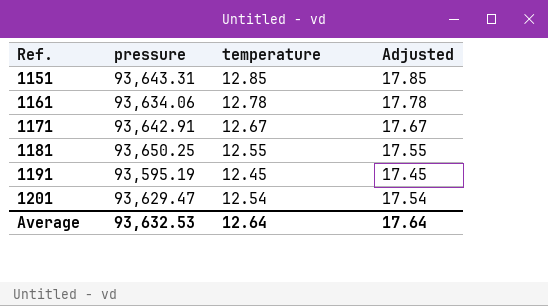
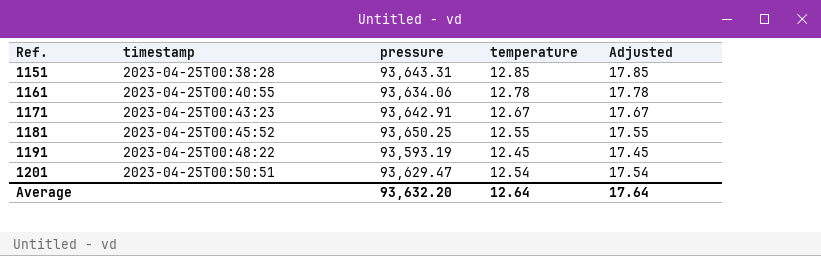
column timestamp | position: none -> 2
1191 | pressure: 93,595.19 -> 93,593.19
Average | pressure: 93,632.53 -> 93,632.20

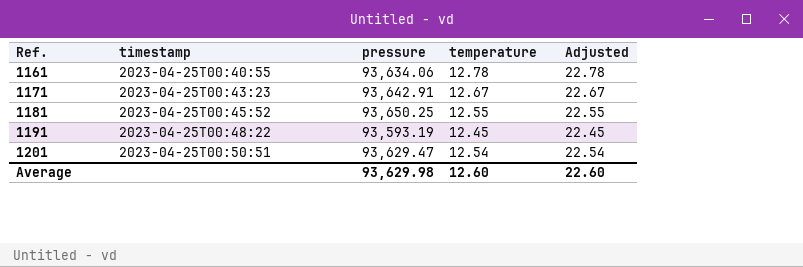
column Adjusted | formula: [temperature] + 5 -> [temperature] + 10
row 1151: 2023-04-25T00:38:28 | 93,643.31 | 12.85 | 17.85 -> none
Average | pressure: 93,632.20 -> 93,629.98
Average | temperature: 12.64 -> 12.60
Average | Adjusted: 17.64 -> 22.60

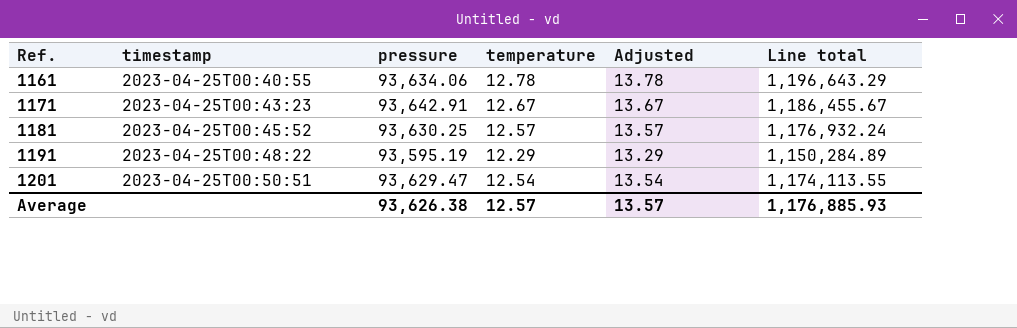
column Adjusted | formula: [temperature] + 10 -> [temperature] + 1
column Line total | formula: none -> [pressure] * [temperature]
1181 | pressure: 93,650.25 -> 93,630.25
1181 | temperature: 12.55 -> 12.57
1191 | pressure: 93,593.19 -> 93,595.19
1191 | temperature: 12.45 -> 12.29
Average | pressure: 93,629.98 -> 93,626.38
Average | temperature: 12.60 -> 12.57
Average | Adjusted: 22.60 -> 13.57

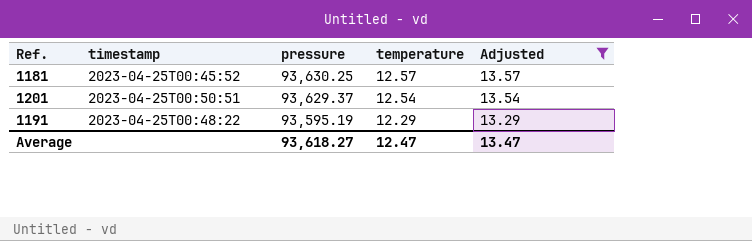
filter: none -> Adjusted <= 13.57
row order: Ref. ascending -> pressure descending
column Line total | formula: [pressure] * [temperature] -> none
1201 | pressure: 93,629.47 -> 93,629.37
Average | pressure: 93,626.38 -> 93,618.27
Average | temperature: 12.57 -> 12.47
Average | Adjusted: 13.57 -> 13.47

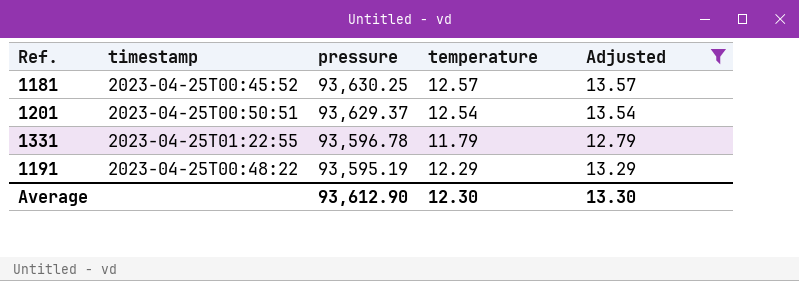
row 1331: none -> 2023-04-25T01:22:55 | 93,596.78 | 11.79 | 12.79
Average | pressure: 93,618.27 -> 93,612.90
Average | temperature: 12.47 -> 12.30
Average | Adjusted: 13.47 -> 13.30

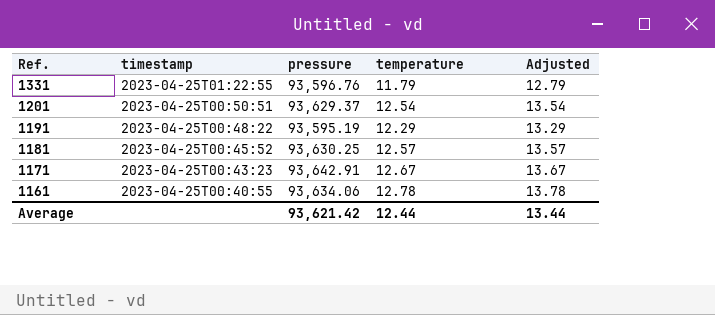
filter: Adjusted <= 13.57 -> none
row order: pressure descending -> Ref. descending
1331 | pressure: 93,596.78 -> 93,596.76
Average | pressure: 93,612.90 -> 93,621.42
Average | temperature: 12.30 -> 12.44
Average | Adjusted: 13.30 -> 13.44

